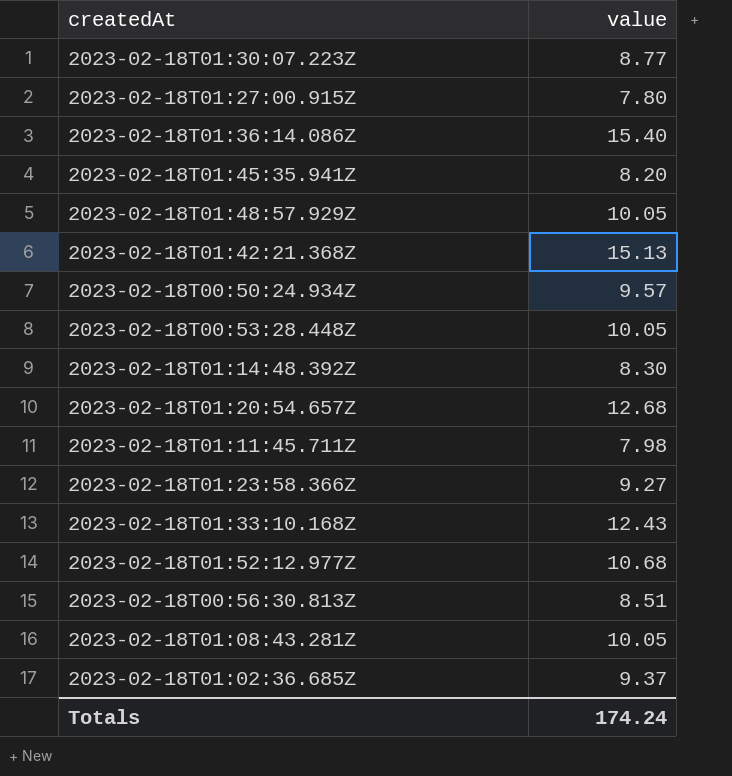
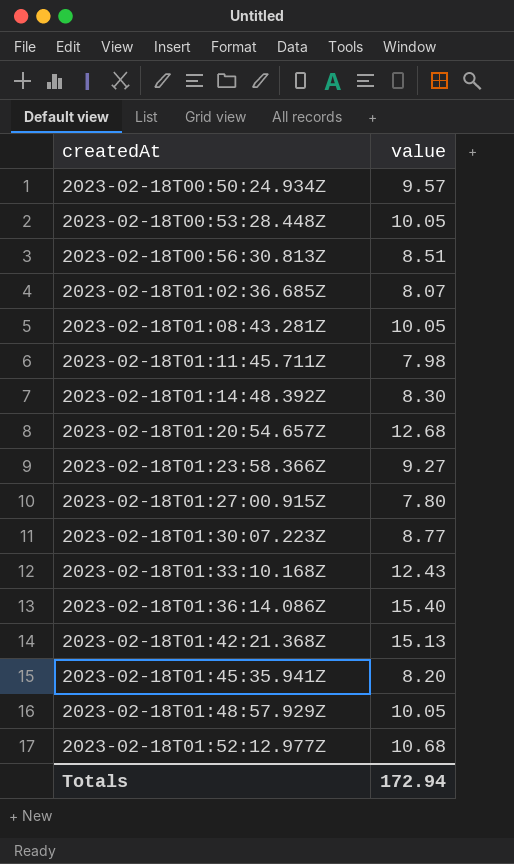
row order: none -> createdAt ascending
2023-02-18T01:02:36.685Z | value: 9.37 -> 8.07
Totals | value: 174.24 -> 172.94

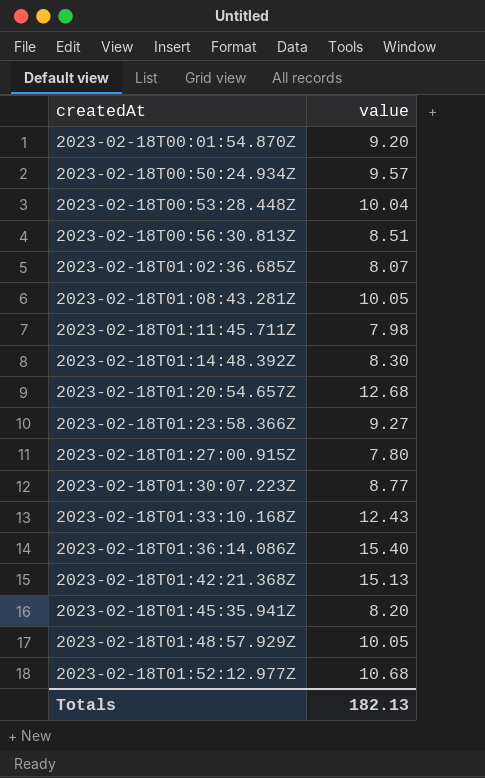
row 2023-02-18T00:01:54.870Z: none -> 9.20
2023-02-18T00:53:28.448Z | value: 10.05 -> 10.04
Totals | value: 172.94 -> 182.13

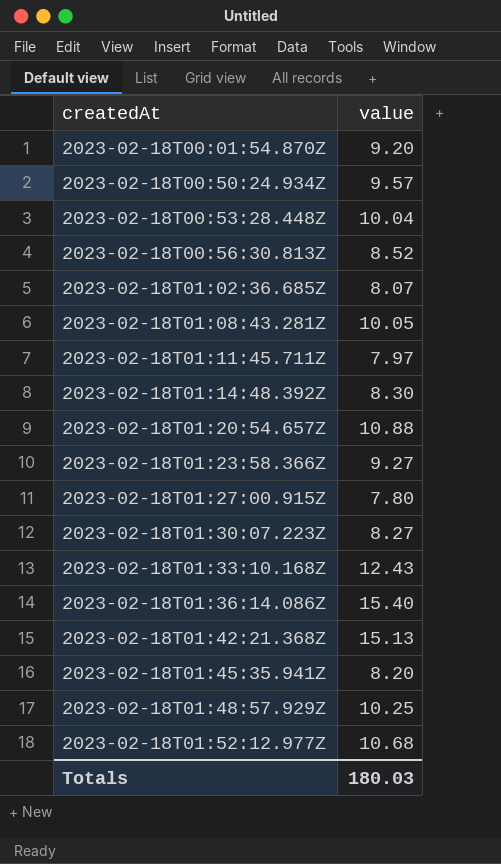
2023-02-18T00:56:30.813Z | value: 8.51 -> 8.52
2023-02-18T01:11:45.711Z | value: 7.98 -> 7.97
2023-02-18T01:20:54.657Z | value: 12.68 -> 10.88
2023-02-18T01:30:07.223Z | value: 8.77 -> 8.27
2023-02-18T01:48:57.929Z | value: 10.05 -> 10.25
Totals | value: 182.13 -> 180.03

